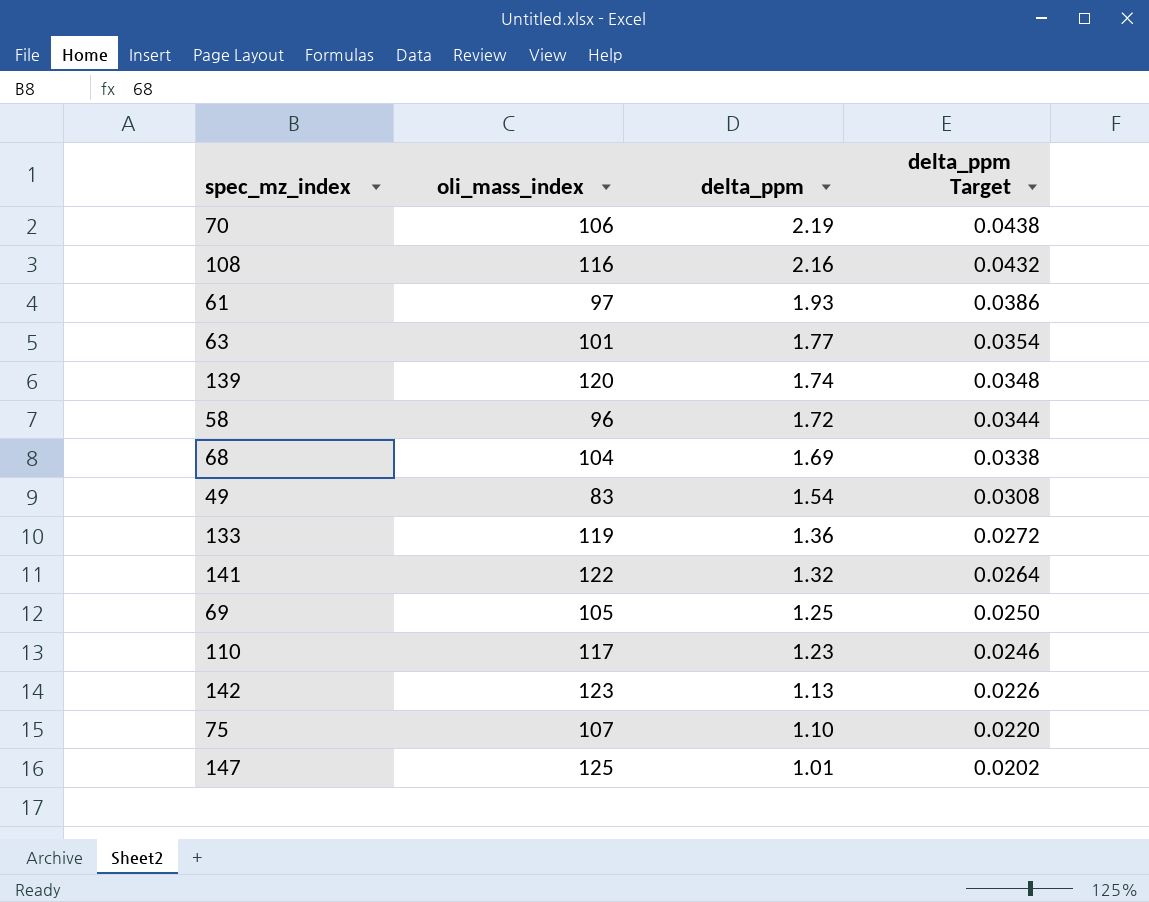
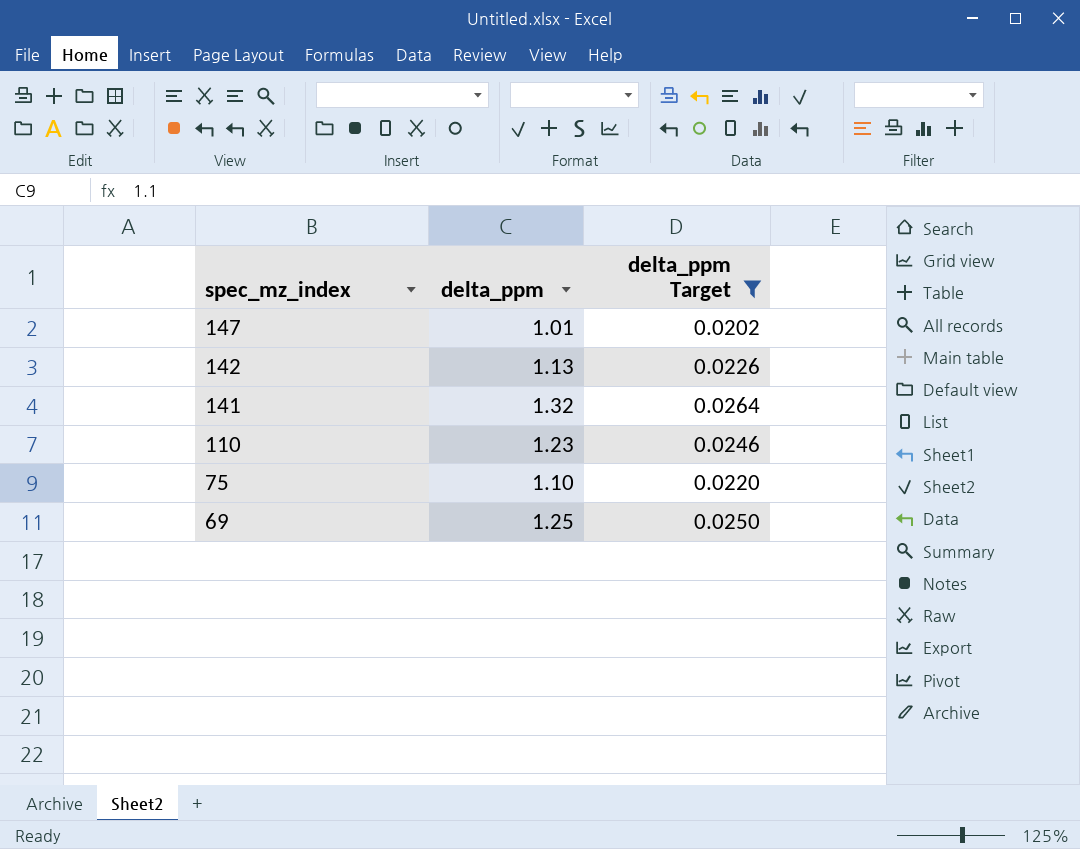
filter: none -> delta_ppm Target <= 0.0264
row order: delta_ppm descending -> spec_mz_index descending
column oli_mass_index | position: 2 -> none

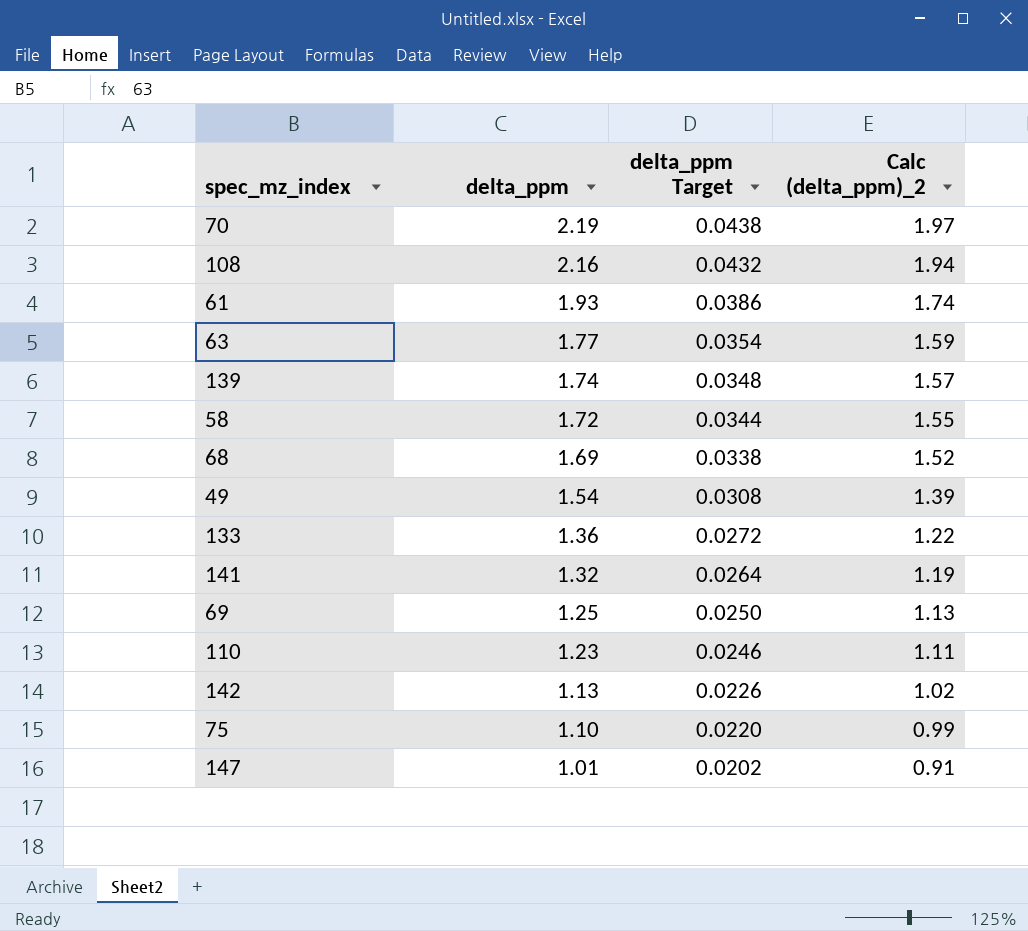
filter: delta_ppm Target <= 0.0264 -> none
row order: spec_mz_index descending -> delta_ppm descending
column Calc (delta_ppm)_2 | formula: none -> [delta_ppm] * 0.9

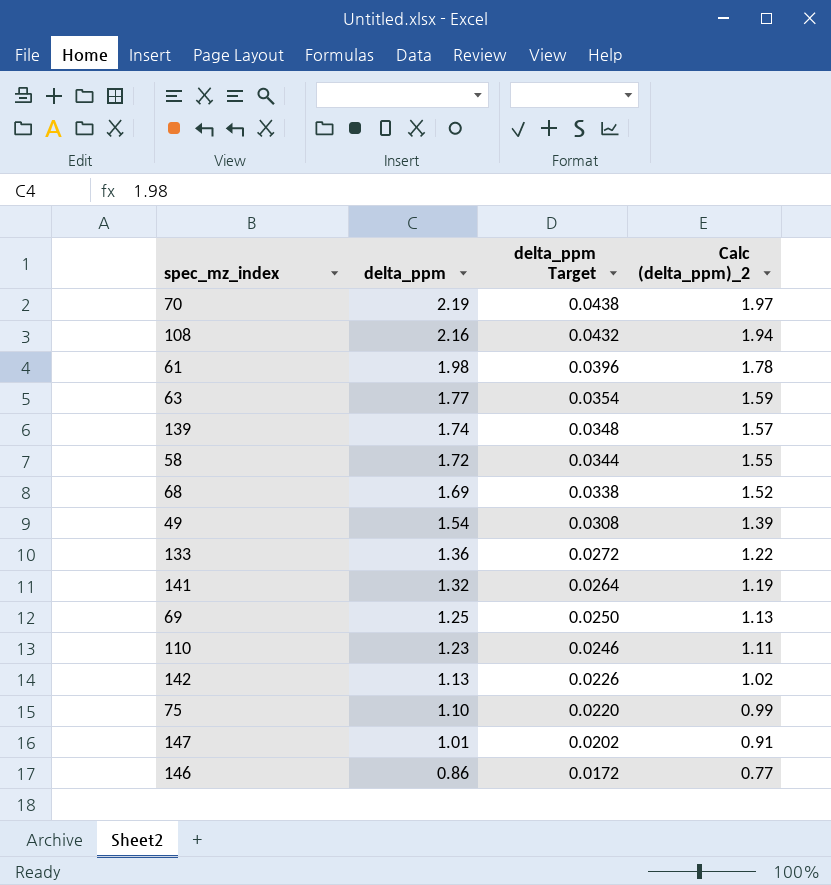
61 | delta_ppm: 1.93 -> 1.98
61 | delta_ppm Target: 0.0386 -> 0.0396
61 | Calc (delta_ppm)_2: 1.74 -> 1.78
row 146: none -> 0.86 | 0.0172 | 0.77

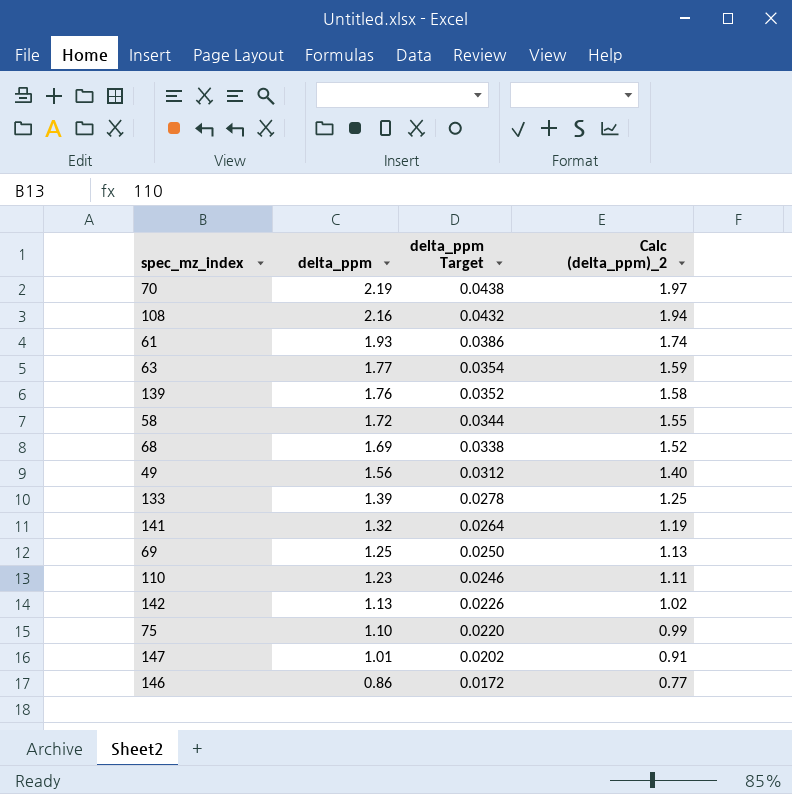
61 | delta_ppm: 1.98 -> 1.93
61 | delta_ppm Target: 0.0396 -> 0.0386
61 | Calc (delta_ppm)_2: 1.78 -> 1.74
139 | delta_ppm: 1.74 -> 1.76
139 | delta_ppm Target: 0.0348 -> 0.0352
139 | Calc (delta_ppm)_2: 1.57 -> 1.58
49 | delta_ppm: 1.54 -> 1.56
49 | delta_ppm Target: 0.0308 -> 0.0312
49 | Calc (delta_ppm)_2: 1.39 -> 1.40
133 | delta_ppm: 1.36 -> 1.39
133 | delta_ppm Target: 0.0272 -> 0.0278
133 | Calc (delta_ppm)_2: 1.22 -> 1.25

